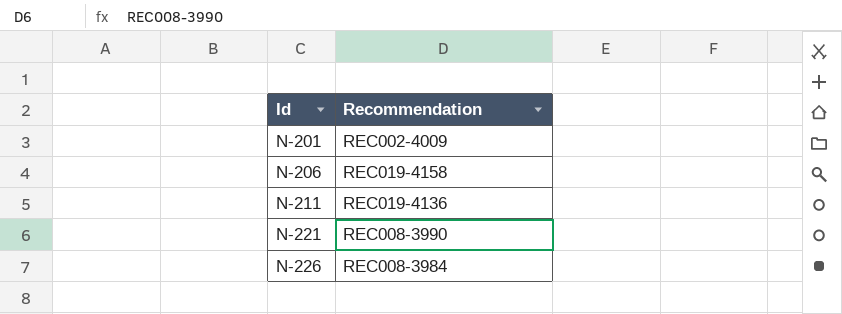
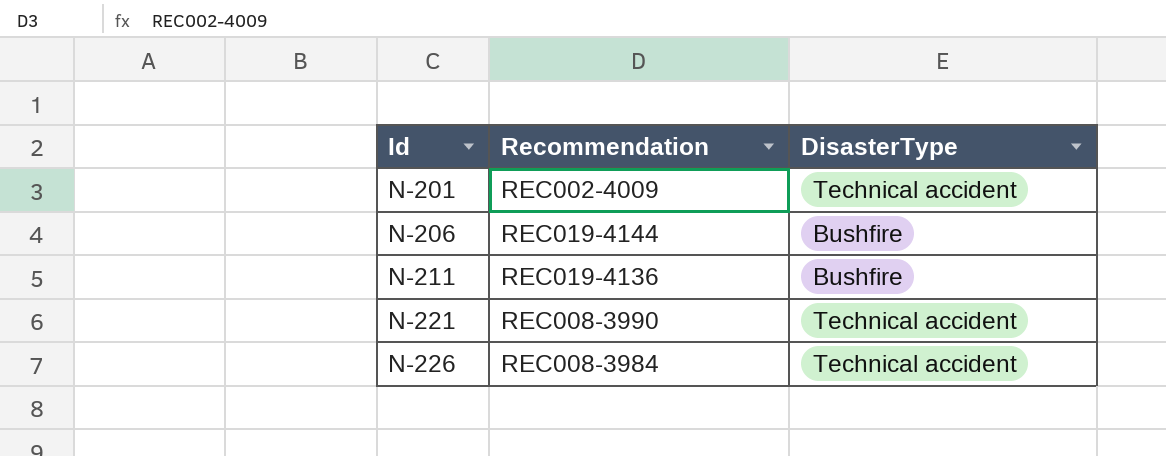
column DisasterType | position: none -> 3
N-206 | Recommendation: REC019-4158 -> REC019-4144

